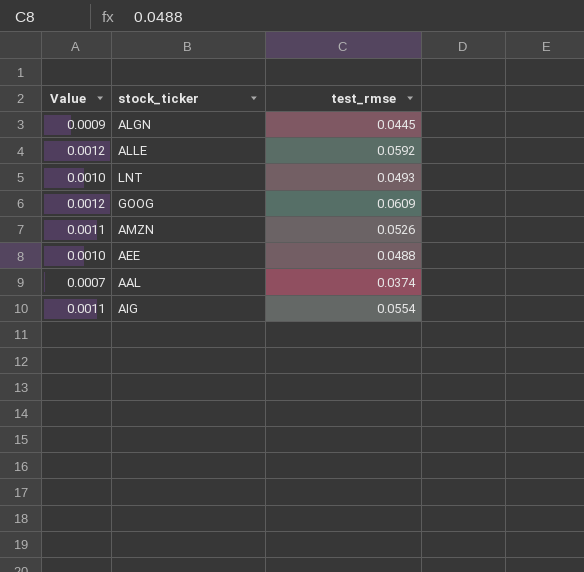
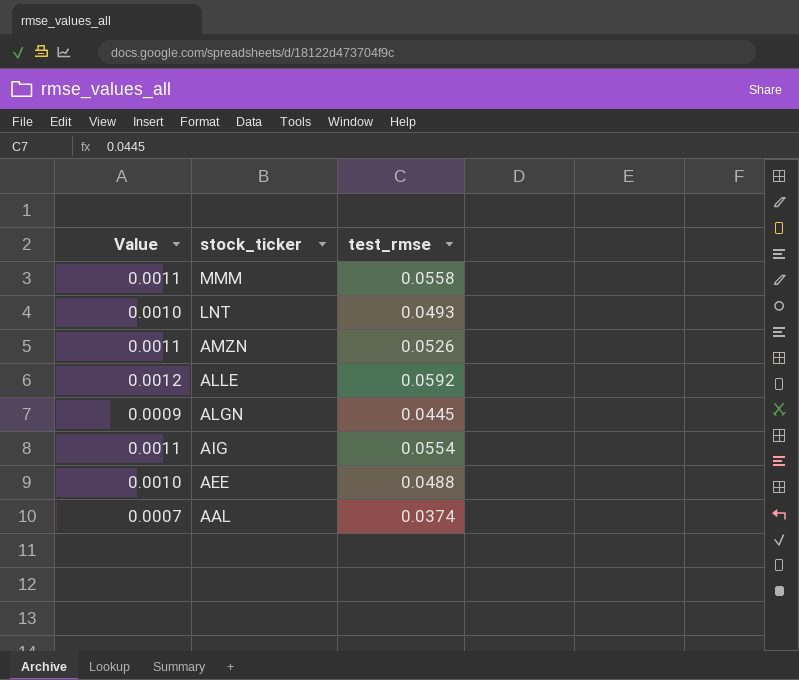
row order: none -> stock_ticker descending
row GOOG: 0.0012 | 0.0609 -> none
row MMM: none -> 0.0011 | 0.0558

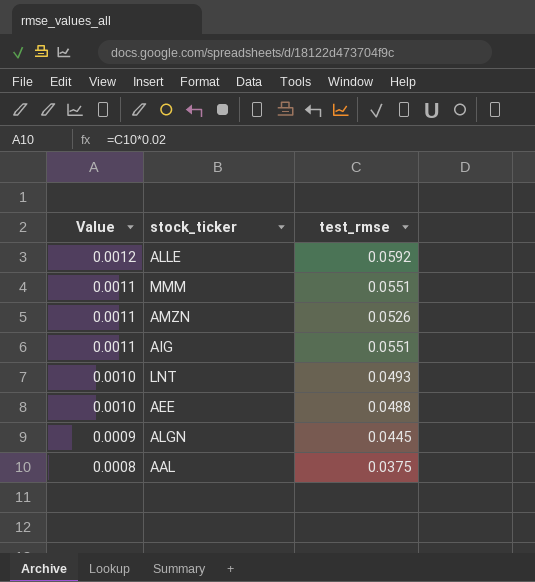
row order: stock_ticker descending -> Value descending
MMM | test_rmse: 0.0558 -> 0.0551
AIG | test_rmse: 0.0554 -> 0.0551
AAL | Value: 0.0007 -> 0.0008
AAL | test_rmse: 0.0374 -> 0.0375

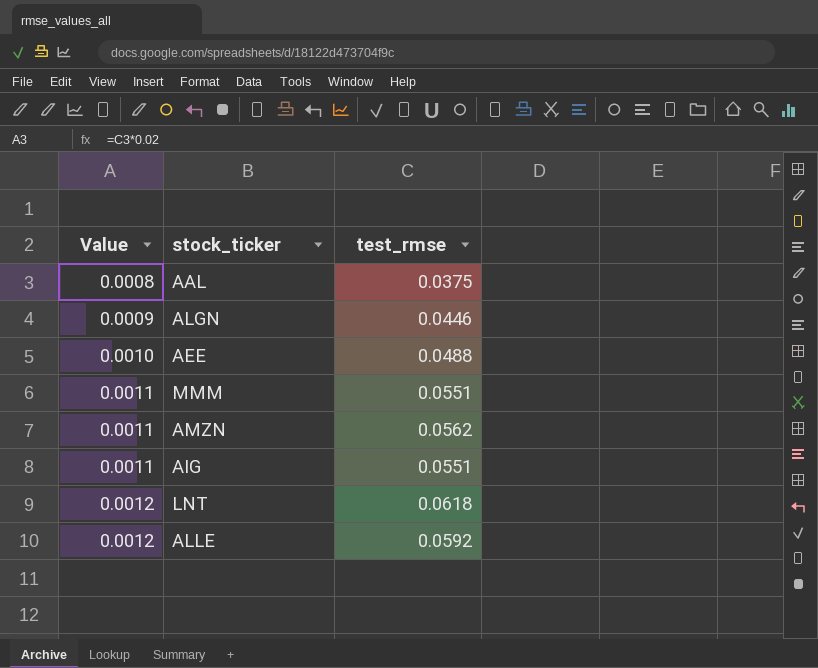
row order: Value descending -> Value ascending
ALGN | test_rmse: 0.0445 -> 0.0446
AMZN | test_rmse: 0.0526 -> 0.0562
LNT | Value: 0.0010 -> 0.0012
LNT | test_rmse: 0.0493 -> 0.0618

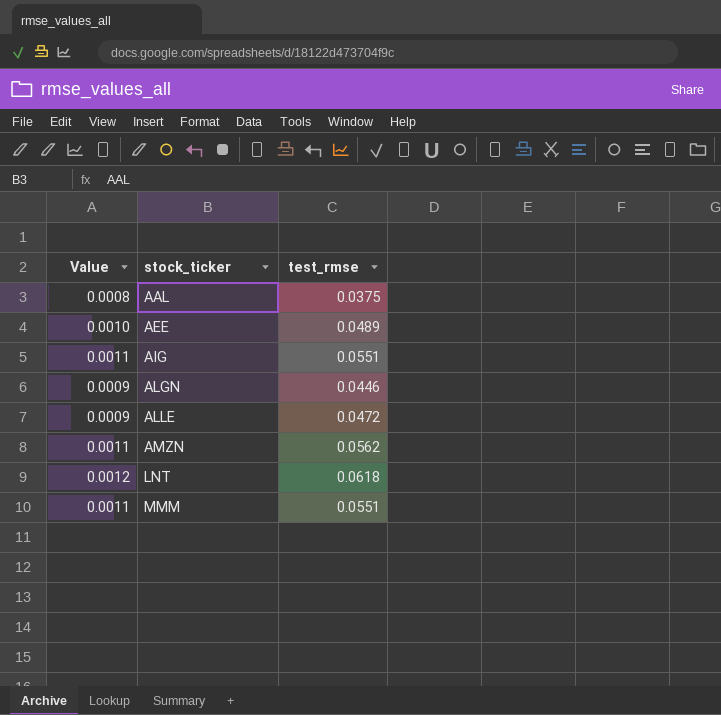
row order: Value ascending -> stock_ticker ascending
AEE | test_rmse: 0.0488 -> 0.0489
ALLE | Value: 0.0012 -> 0.0009
ALLE | test_rmse: 0.0592 -> 0.0472

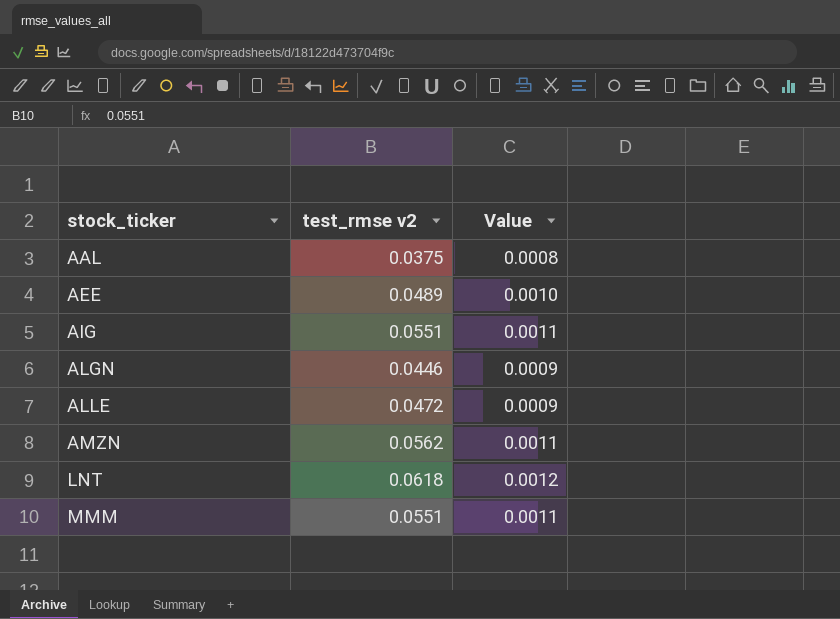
column name: test_rmse -> test_rmse v2
column Value | position: 1 -> 3

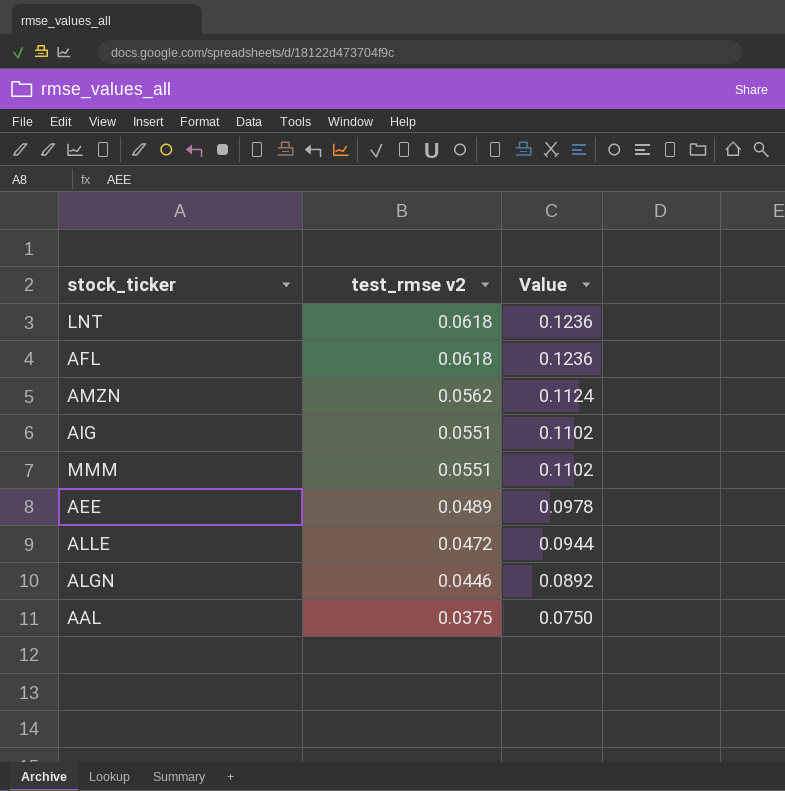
row order: stock_ticker ascending -> test_rmse v2 descending
column Value | formula: [test_rmse v2] * 0.02 -> [test_rmse v2] * 2
row AFL: none -> 0.0618 | 0.1236

